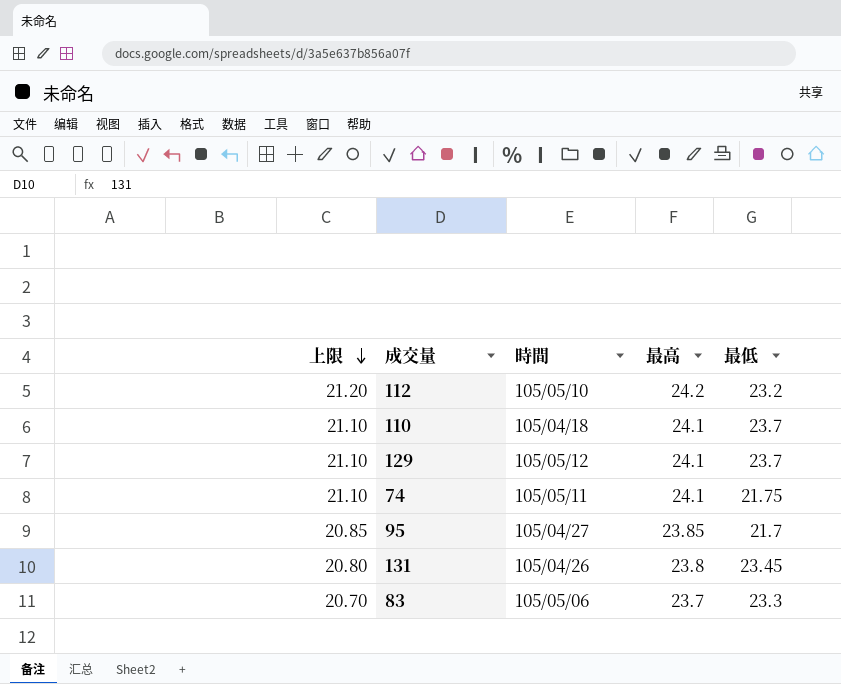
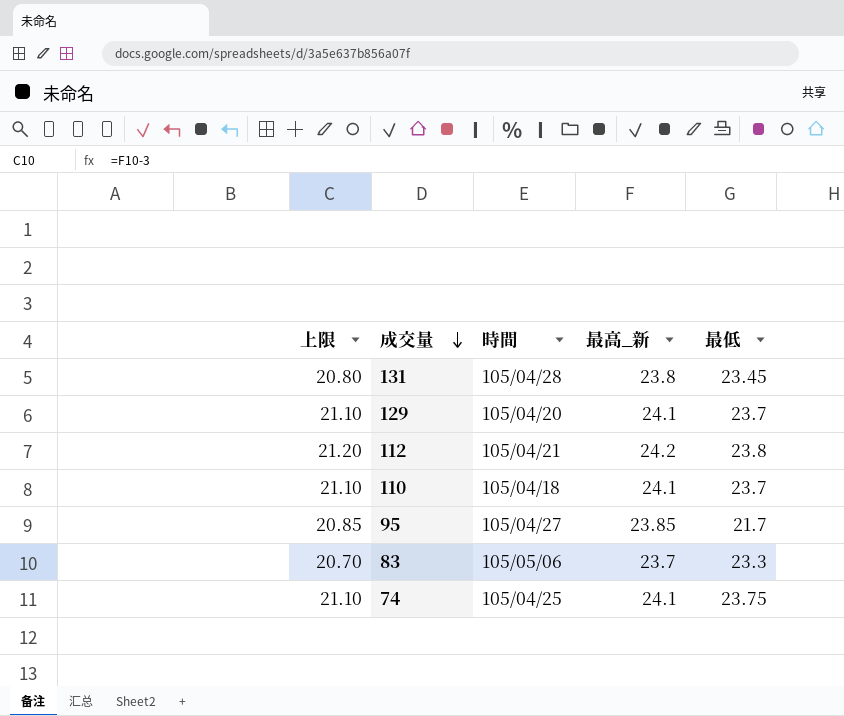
row order: 上限 descending -> 成交量 descending
column name: 最高 -> 最高_新
131 | 時間: 105/04/26 -> 105/04/28
129 | 時間: 105/05/12 -> 105/04/20
112 | 時間: 105/05/10 -> 105/04/21
112 | 最低: 23.2 -> 23.8
74 | 時間: 105/05/11 -> 105/04/25
74 | 最低: 21.75 -> 23.75

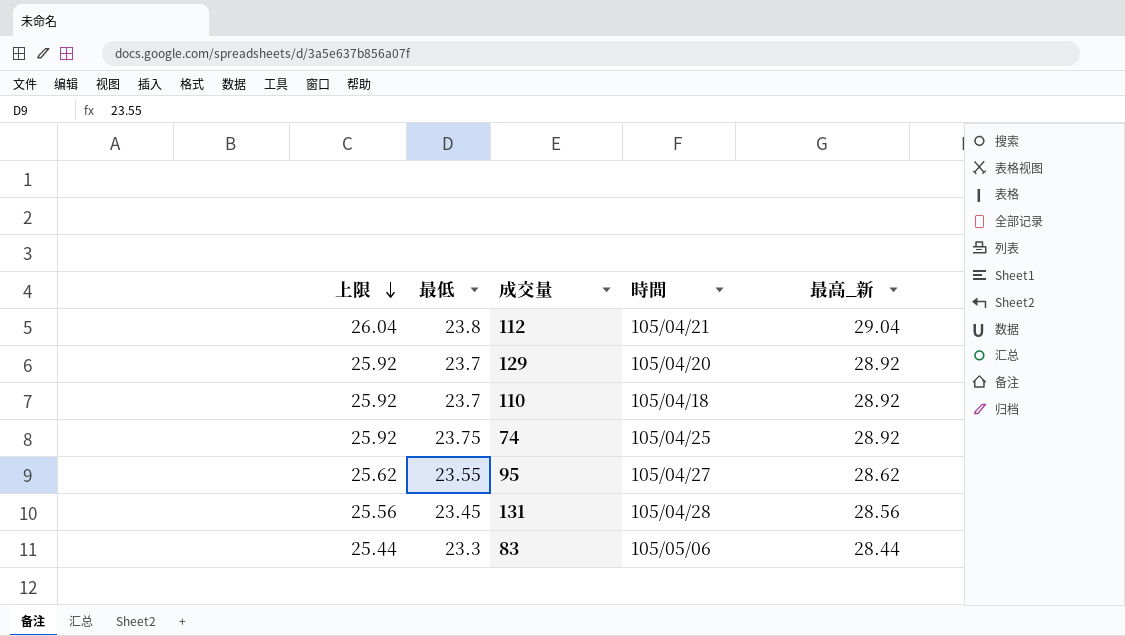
row order: 成交量 descending -> 上限 descending
column 最低 | position: 5 -> 2
112 | 上限: 21.20 -> 26.04
112 | 最高_新: 24.2 -> 29.04
129 | 上限: 21.10 -> 25.92
129 | 最高_新: 24.1 -> 28.92
110 | 上限: 21.10 -> 25.92
110 | 最高_新: 24.1 -> 28.92
74 | 上限: 21.10 -> 25.92
74 | 最高_新: 24.1 -> 28.92
95 | 上限: 20.85 -> 25.62
95 | 最低: 21.7 -> 23.55
95 | 最高_新: 23.85 -> 28.62
131 | 上限: 20.80 -> 25.56
131 | 最高_新: 23.8 -> 28.56
83 | 上限: 20.70 -> 25.44
83 | 最高_新: 23.7 -> 28.44

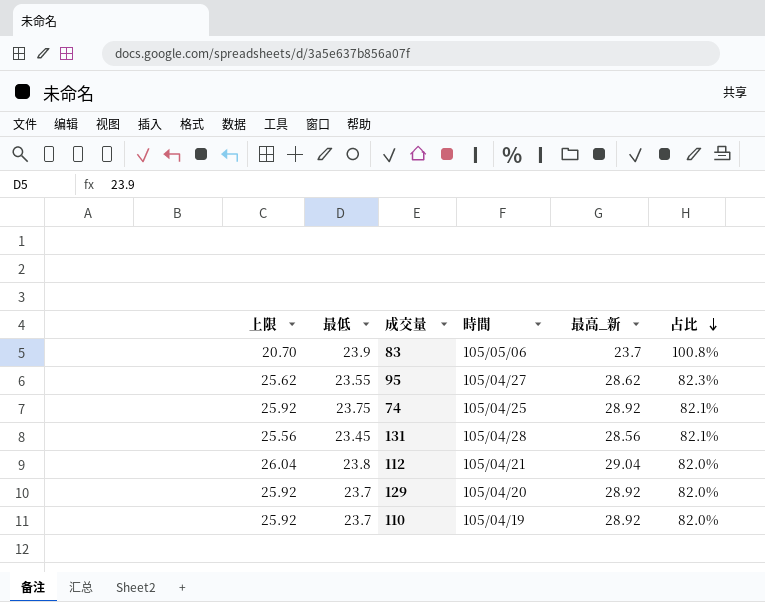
row order: 上限 descending -> 占比 descending
column 占比 | formula: none -> [最低] / [最高_新]
83 | 上限: 25.44 -> 20.70
83 | 最低: 23.3 -> 23.9
83 | 最高_新: 28.44 -> 23.7
110 | 時間: 105/04/18 -> 105/04/19

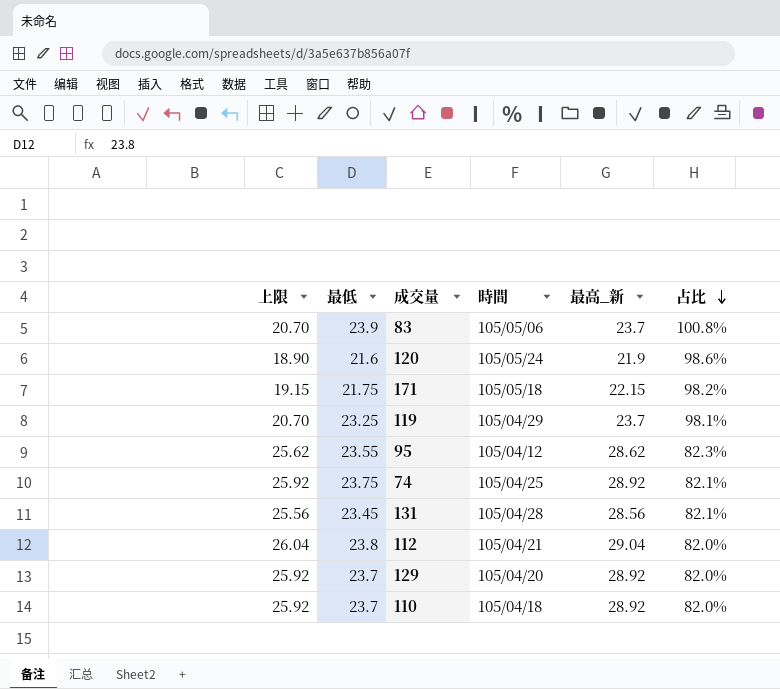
row 120: none -> 18.90 | 21.6 | 105/05/24 | 21.9 | 98.6%
row 171: none -> 19.15 | 21.75 | 105/05/18 | 22.15 | 98.2%
row 119: none -> 20.70 | 23.25 | 105/04/29 | 23.7 | 98.1%
95 | 時間: 105/04/27 -> 105/04/12
110 | 時間: 105/04/19 -> 105/04/18

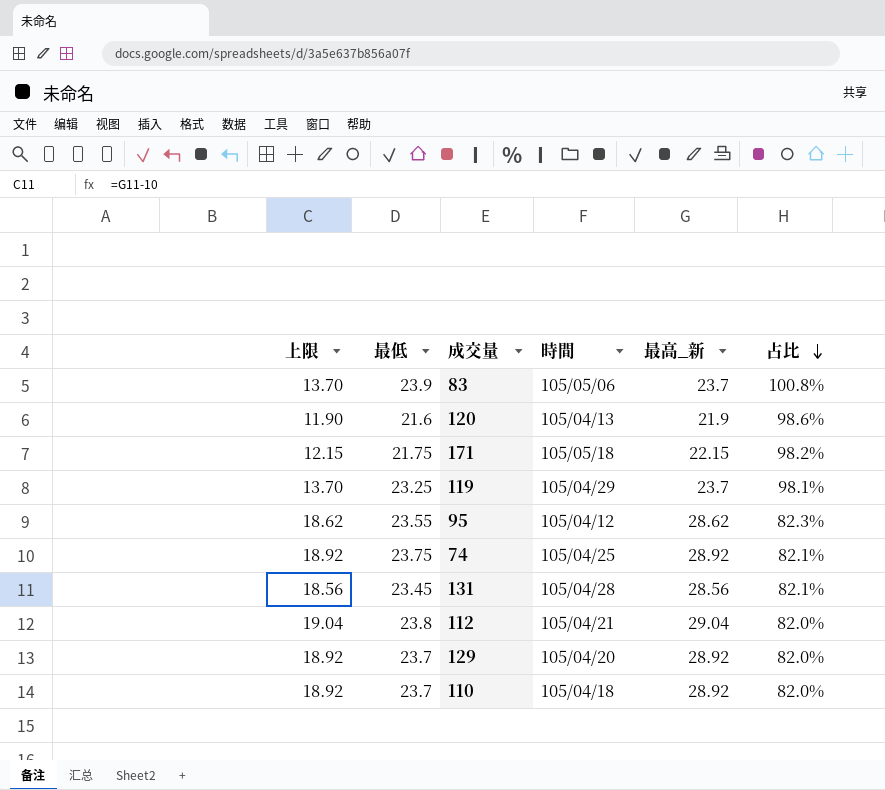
column 上限 | formula: [最高_新] - 3 -> [最高_新] - 10
120 | 時間: 105/05/24 -> 105/04/13

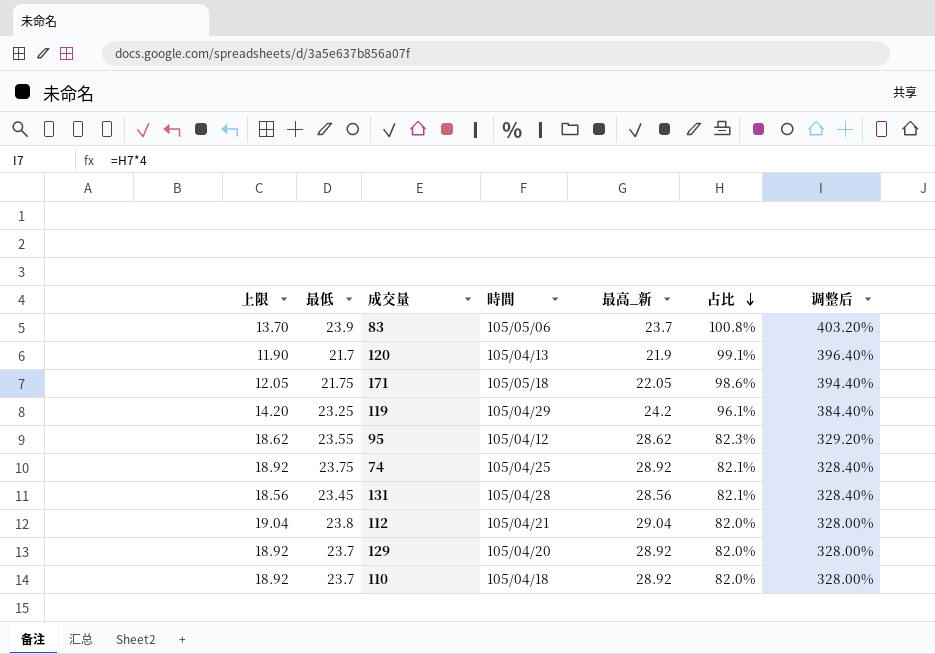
column 调整后 | formula: none -> [占比] * 4
120 | 最低: 21.6 -> 21.7
120 | 占比: 98.6% -> 99.1%
171 | 上限: 12.15 -> 12.05
171 | 最高_新: 22.15 -> 22.05
171 | 占比: 98.2% -> 98.6%
119 | 上限: 13.70 -> 14.20
119 | 最高_新: 23.7 -> 24.2
119 | 占比: 98.1% -> 96.1%

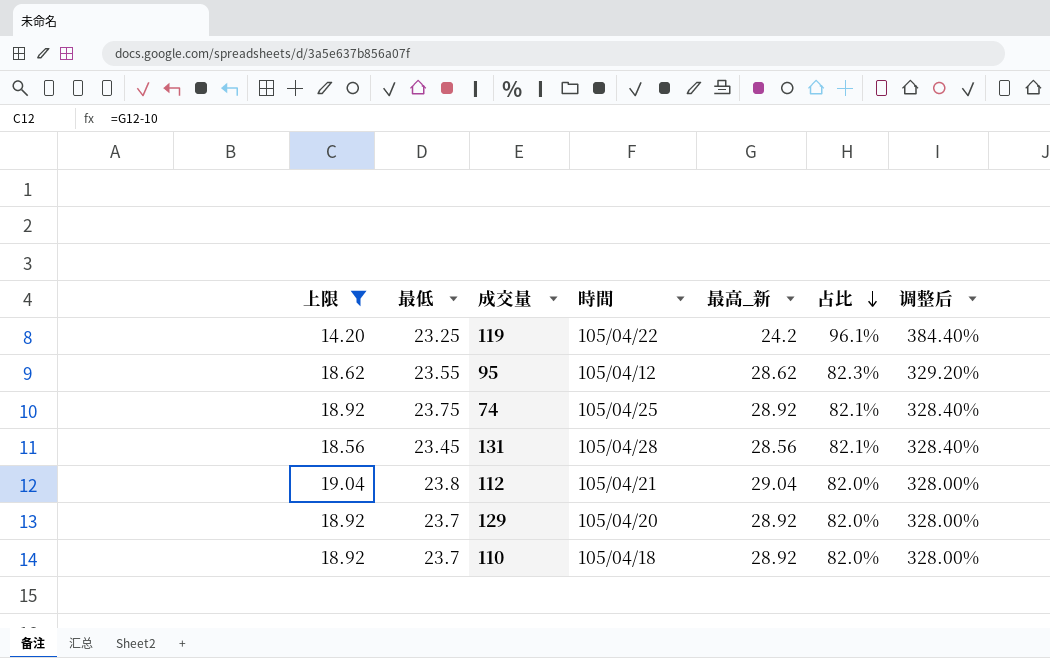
filter: none -> 上限 >= 14.20
119 | 時間: 105/04/29 -> 105/04/22

